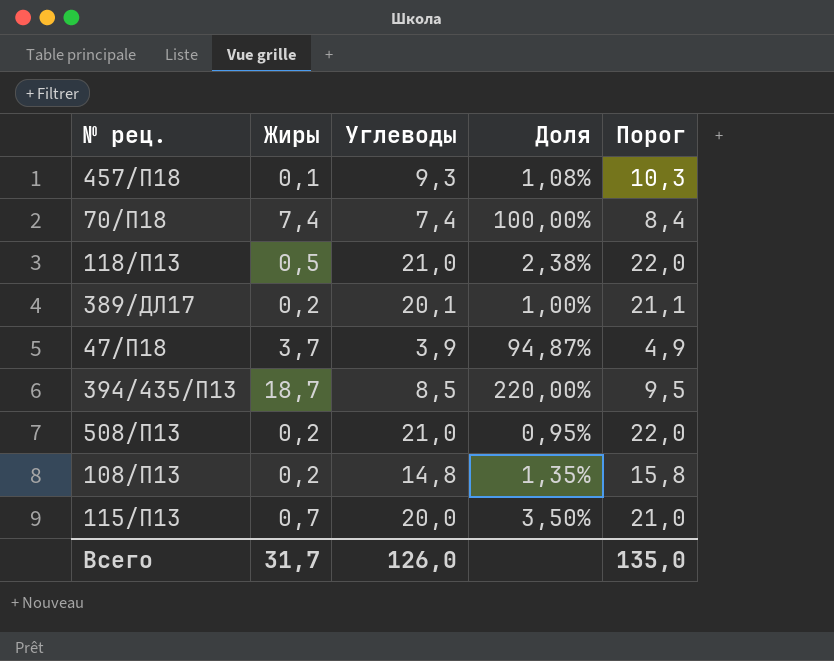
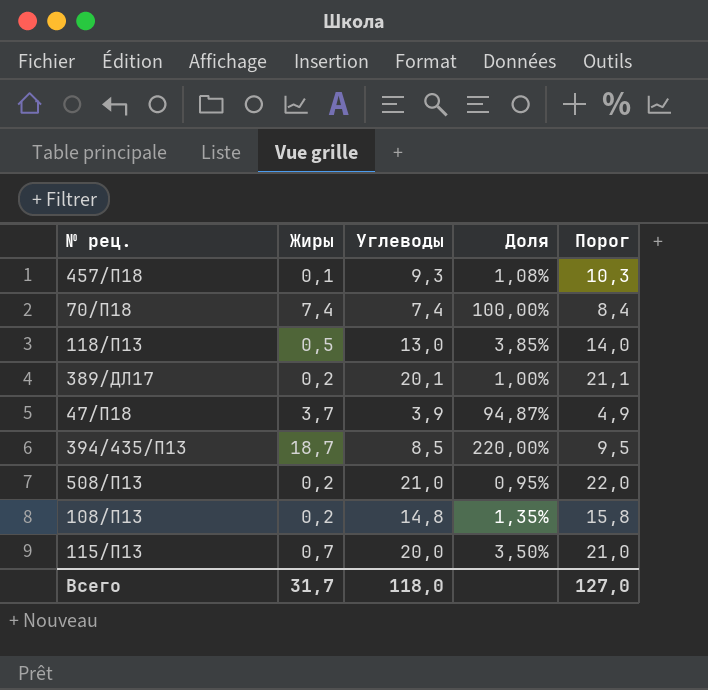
118/П13 | Углеводы: 21,0 -> 13,0
118/П13 | Доля: 2,38% -> 3,85%
118/П13 | Порог: 22,0 -> 14,0
Всего | Углеводы: 126,0 -> 118,0
Всего | Порог: 135,0 -> 127,0

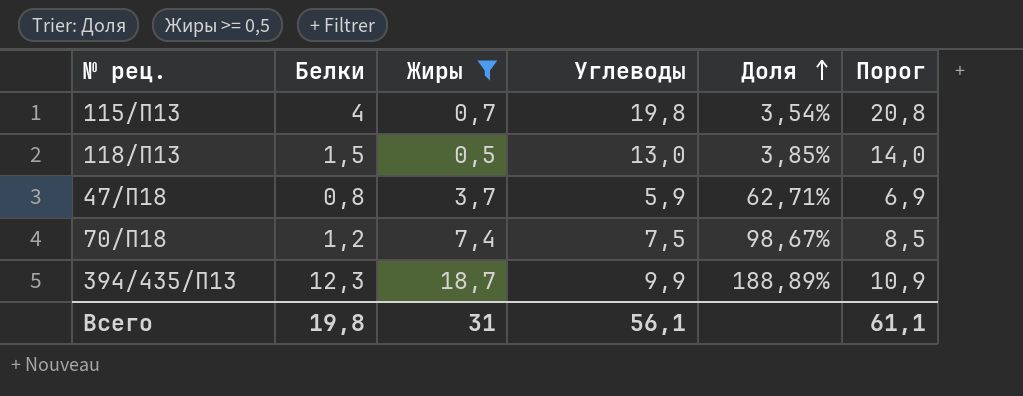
filter: none -> Жиры >= 0,5
row order: none -> Доля ascending
column Белки | position: none -> 2
115/П13 | Углеводы: 20,0 -> 19,8
115/П13 | Доля: 3,50% -> 3,54%
115/П13 | Порог: 21,0 -> 20,8
47/П18 | Углеводы: 3,9 -> 5,9
47/П18 | Доля: 94,87% -> 62,71%
47/П18 | Порог: 4,9 -> 6,9
70/П18 | Углеводы: 7,4 -> 7,5
70/П18 | Доля: 100,00% -> 98,67%
70/П18 | Порог: 8,4 -> 8,5
394/435/П13 | Углеводы: 8,5 -> 9,9
394/435/П13 | Доля: 220,00% -> 188,89%
394/435/П13 | Порог: 9,5 -> 10,9
Всего | Жиры: 31,7 -> 31
Всего | Углеводы: 118,0 -> 56,1
Всего | Порог: 127,0 -> 61,1

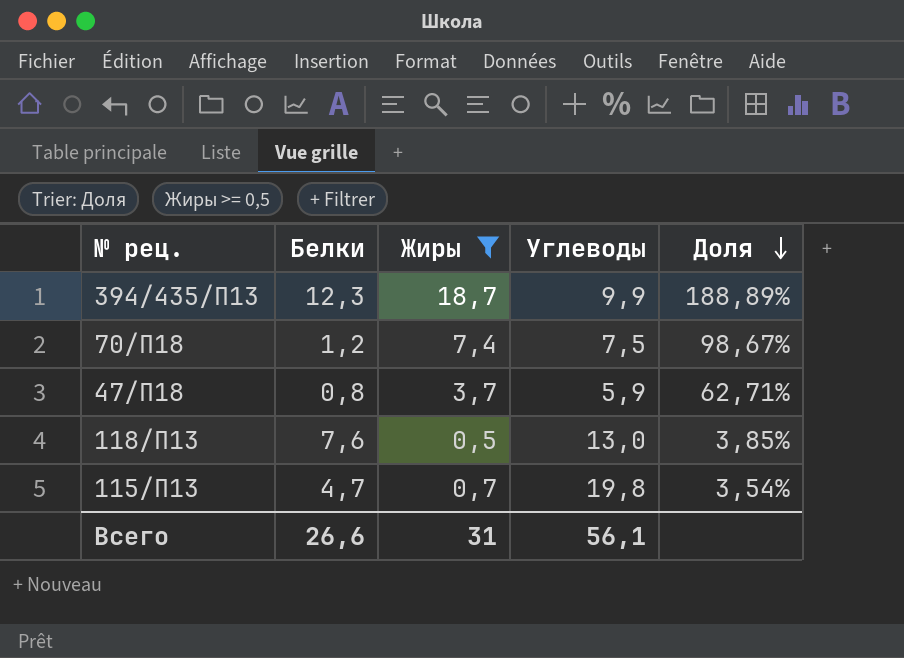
row order: Доля ascending -> Доля descending
column Порог | formula: [Углеводы] + 1 -> none
118/П13 | Белки: 1,5 -> 7,6
115/П13 | Белки: 4 -> 4,7
Всего | Белки: 19,8 -> 26,6

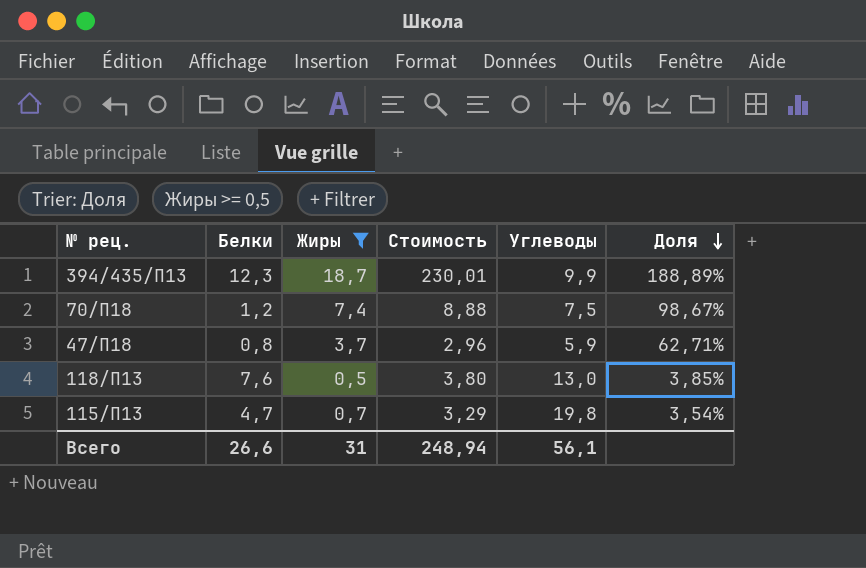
column Стоимость | formula: none -> [Белки] * [Жиры]

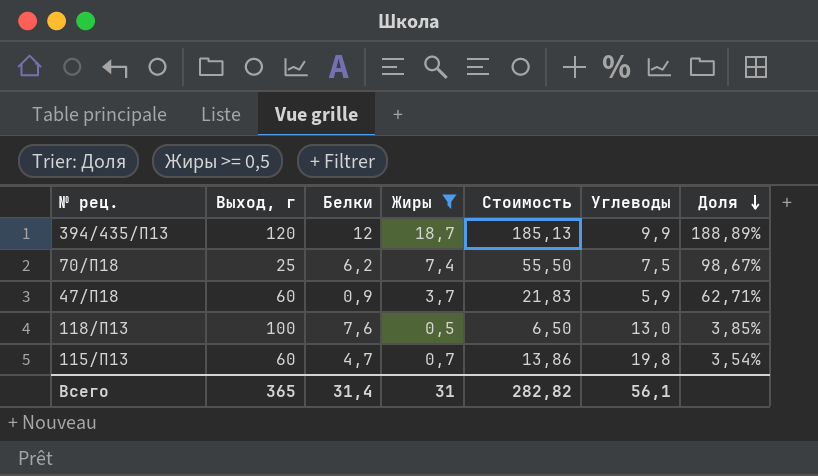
column Выход, г | position: none -> 2
column Стоимость | formula: [Белки] * [Жиры] -> [Жиры] * [Углеводы]
394/435/П13 | Белки: 12,3 -> 12
70/П18 | Белки: 1,2 -> 6,2
47/П18 | Белки: 0,8 -> 0,9
Всего | Белки: 26,6 -> 31,4
Всего | Стоимость: 248,94 -> 282,82

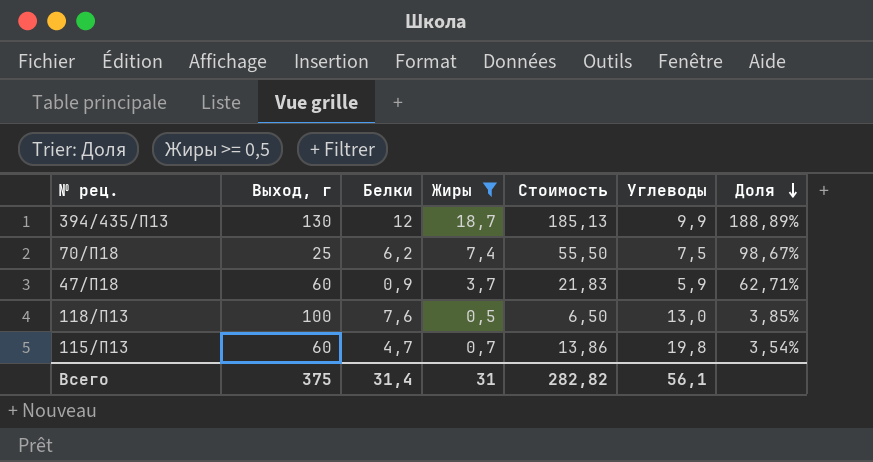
394/435/П13 | Выход, г: 120 -> 130
Всего | Выход, г: 365 -> 375

